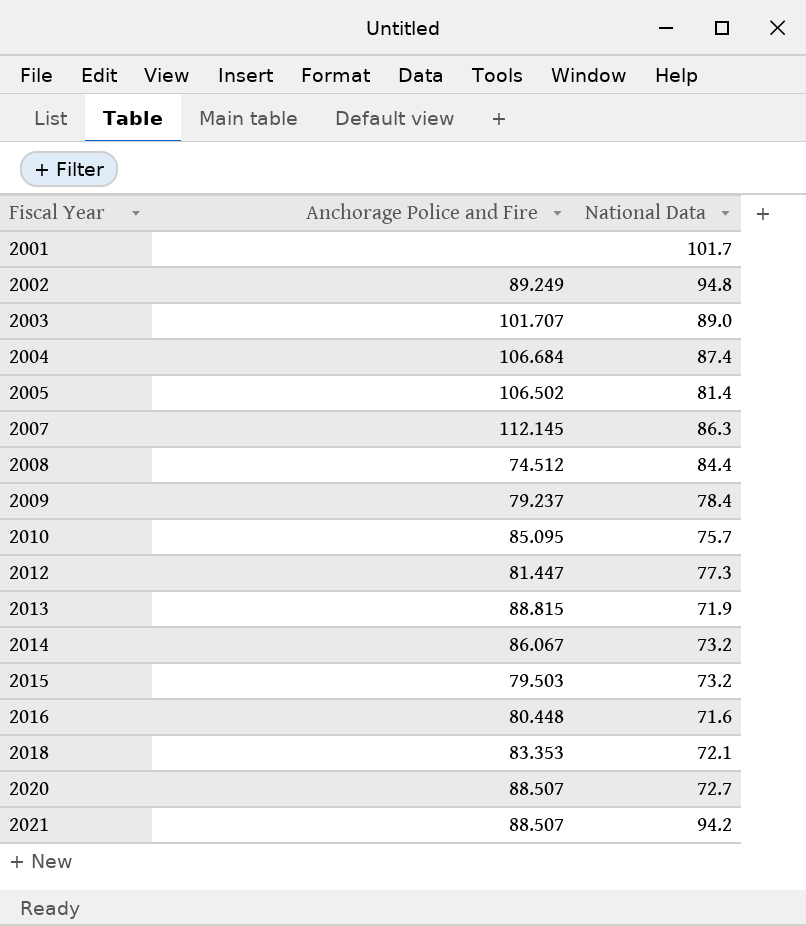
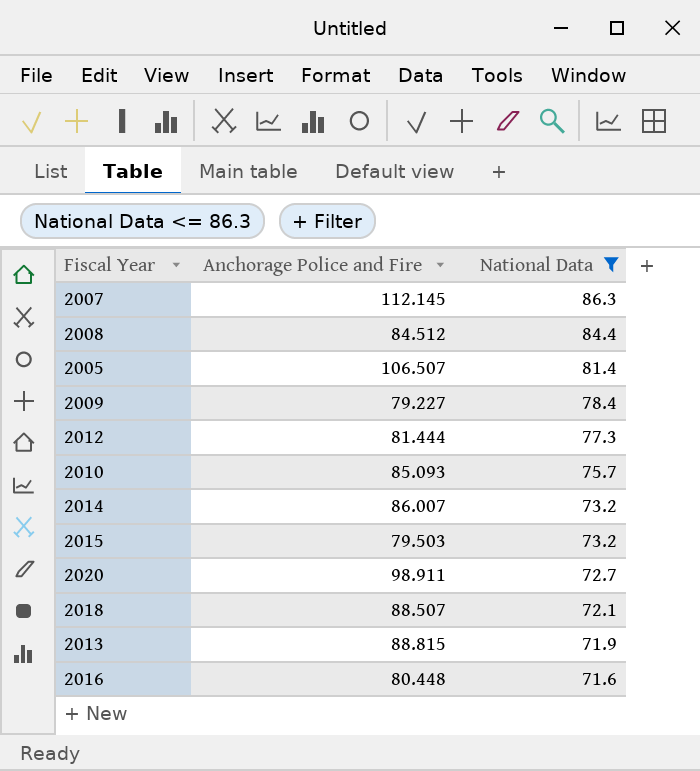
filter: none -> National Data <= 86.3
row order: Fiscal Year ascending -> National Data descending
2008 | Anchorage Police and Fire: 74.512 -> 84.512
2005 | Anchorage Police and Fire: 106.502 -> 106.507
2009 | Anchorage Police and Fire: 79.237 -> 79.227
2012 | Anchorage Police and Fire: 81.447 -> 81.444
2010 | Anchorage Police and Fire: 85.095 -> 85.093
2014 | Anchorage Police and Fire: 86.067 -> 86.007
2020 | Anchorage Police and Fire: 88.507 -> 98.911
2018 | Anchorage Police and Fire: 83.353 -> 88.507

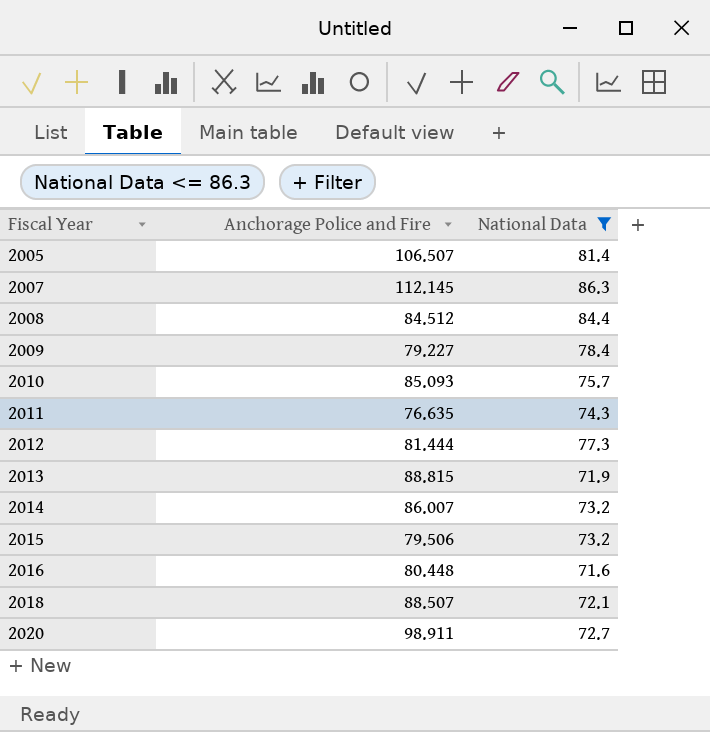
row order: National Data descending -> Fiscal Year ascending
row 2011: none -> 76.635 | 74.3
2015 | Anchorage Police and Fire: 79.503 -> 79.506

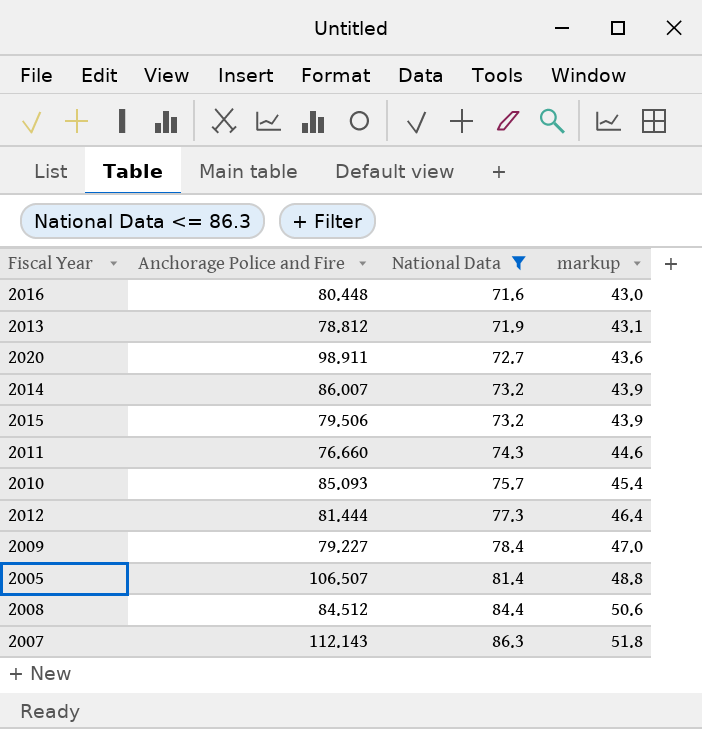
row order: Fiscal Year ascending -> National Data ascending
column markup | formula: none -> [National Data] * 0.6
row 2018: 88.507 | 72.1 -> none
2013 | Anchorage Police and Fire: 88.815 -> 78.812
2011 | Anchorage Police and Fire: 76.635 -> 76.660
2007 | Anchorage Police and Fire: 112.145 -> 112.143

